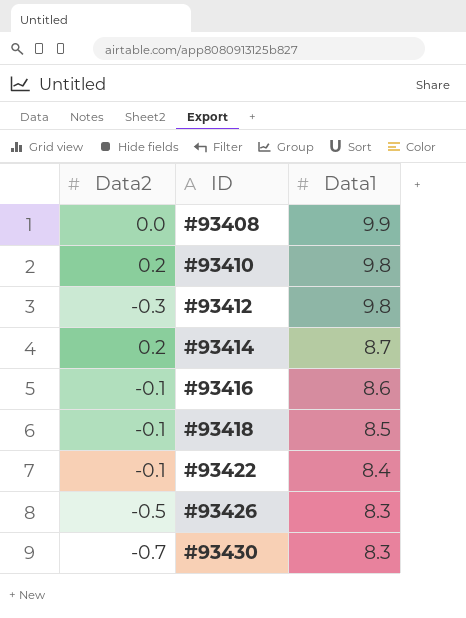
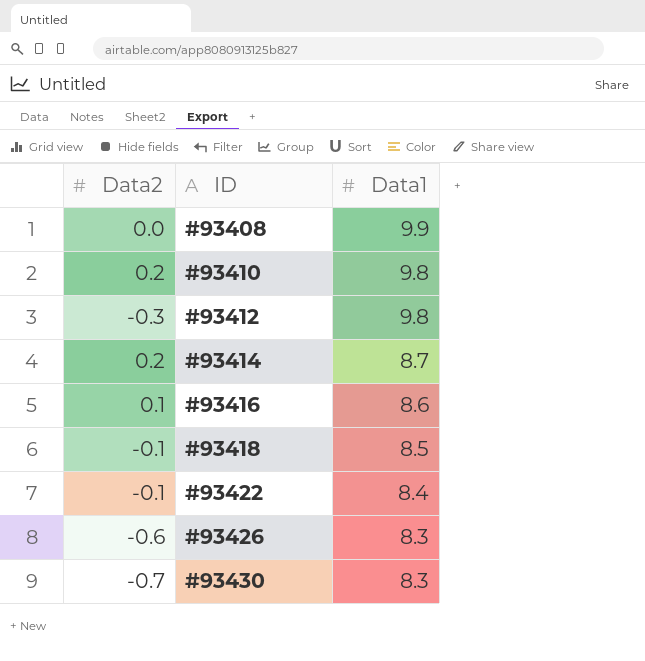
#93416 | Data2: -0.1 -> 0.1
#93426 | Data2: -0.5 -> -0.6

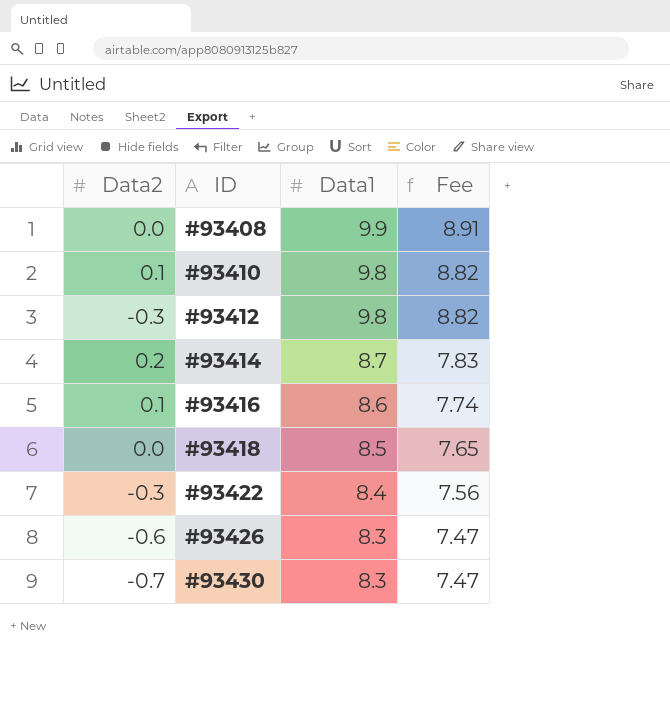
column Fee | formula: none -> [Data1] * 0.9
#93410 | Data2: 0.2 -> 0.1
#93418 | Data2: -0.1 -> 0.0
#93422 | Data2: -0.1 -> -0.3

